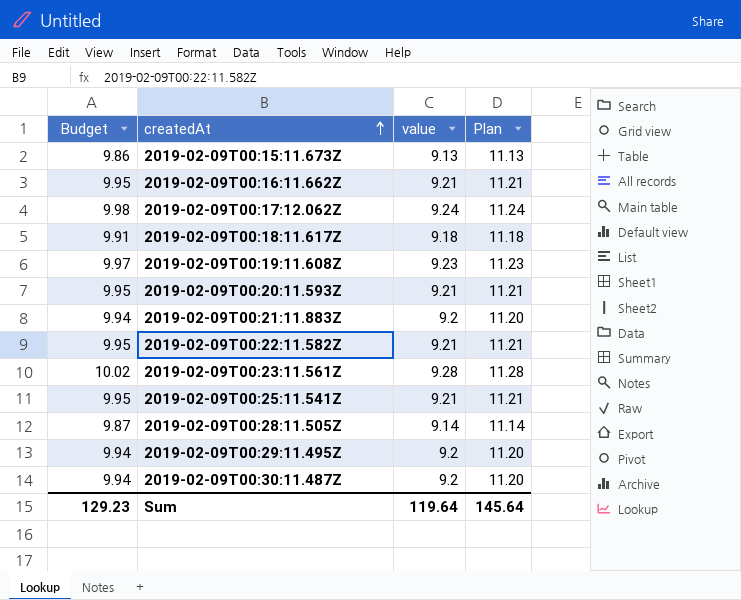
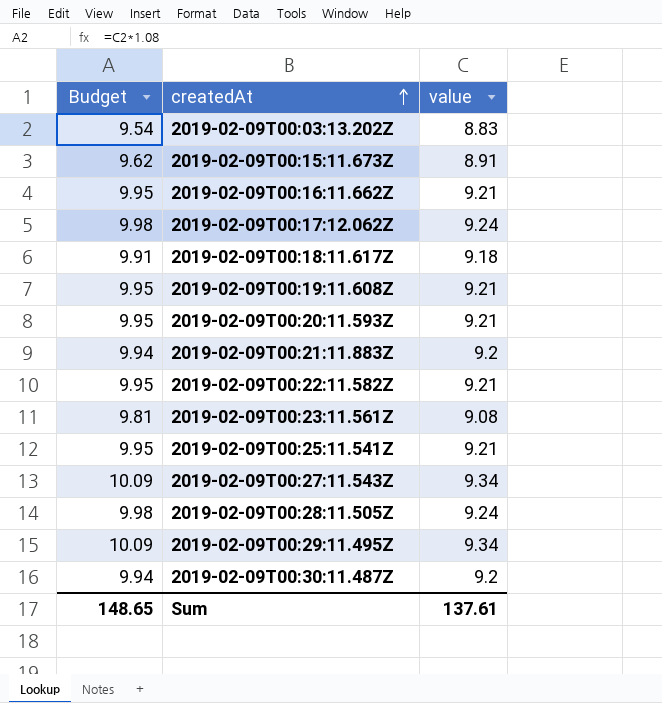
column Plan | formula: [value] + 2 -> none
row 2019-02-09T00:03:13.202Z: none -> 9.54 | 8.83
2019-02-09T00:15:11.673Z | Budget: 9.86 -> 9.62
2019-02-09T00:15:11.673Z | value: 9.13 -> 8.91
2019-02-09T00:19:11.608Z | Budget: 9.97 -> 9.95
2019-02-09T00:19:11.608Z | value: 9.23 -> 9.21
2019-02-09T00:23:11.561Z | Budget: 10.02 -> 9.81
2019-02-09T00:23:11.561Z | value: 9.28 -> 9.08
row 2019-02-09T00:27:11.543Z: none -> 10.09 | 9.34
2019-02-09T00:28:11.505Z | Budget: 9.87 -> 9.98
2019-02-09T00:28:11.505Z | value: 9.14 -> 9.24
2019-02-09T00:29:11.495Z | Budget: 9.94 -> 10.09
2019-02-09T00:29:11.495Z | value: 9.2 -> 9.34
Sum | Budget: 129.23 -> 148.65
Sum | value: 119.64 -> 137.61

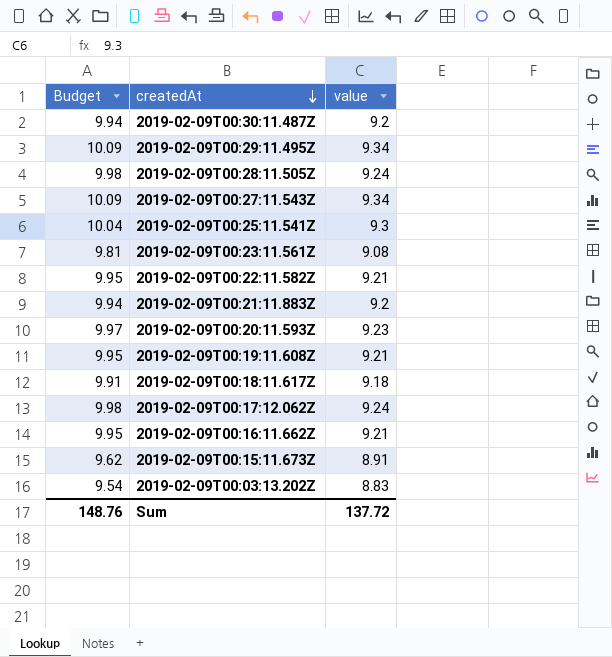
row order: createdAt ascending -> createdAt descending
2019-02-09T00:25:11.541Z | Budget: 9.95 -> 10.04
2019-02-09T00:25:11.541Z | value: 9.21 -> 9.3
2019-02-09T00:20:11.593Z | Budget: 9.95 -> 9.97
2019-02-09T00:20:11.593Z | value: 9.21 -> 9.23
Sum | Budget: 148.65 -> 148.76
Sum | value: 137.61 -> 137.72

